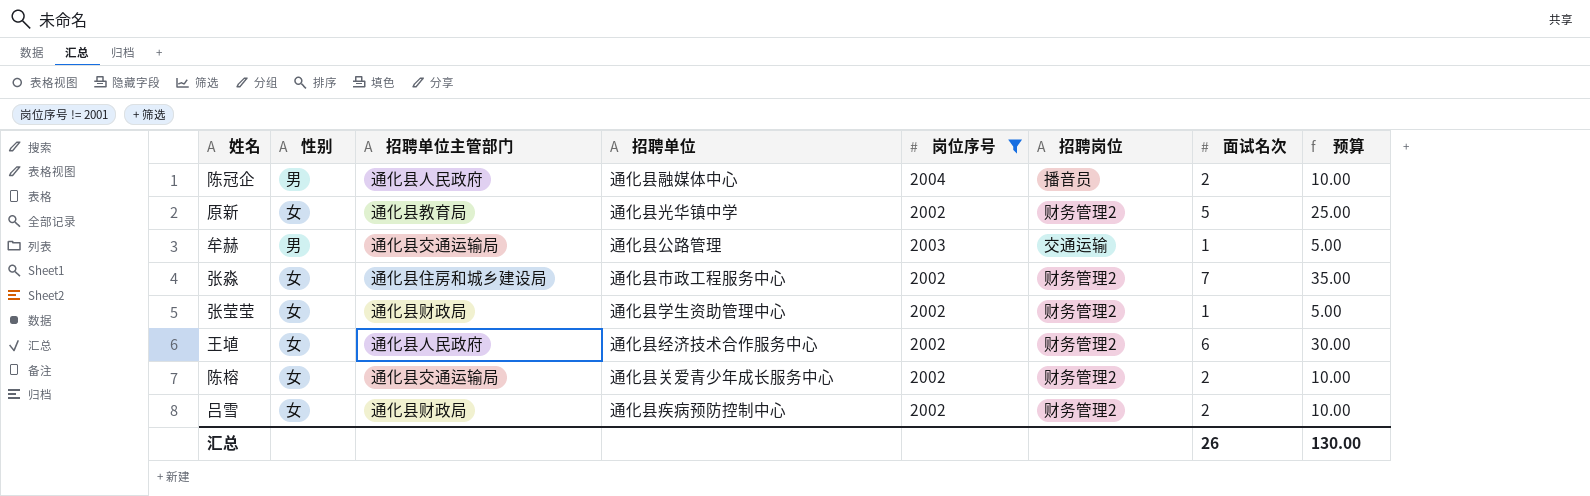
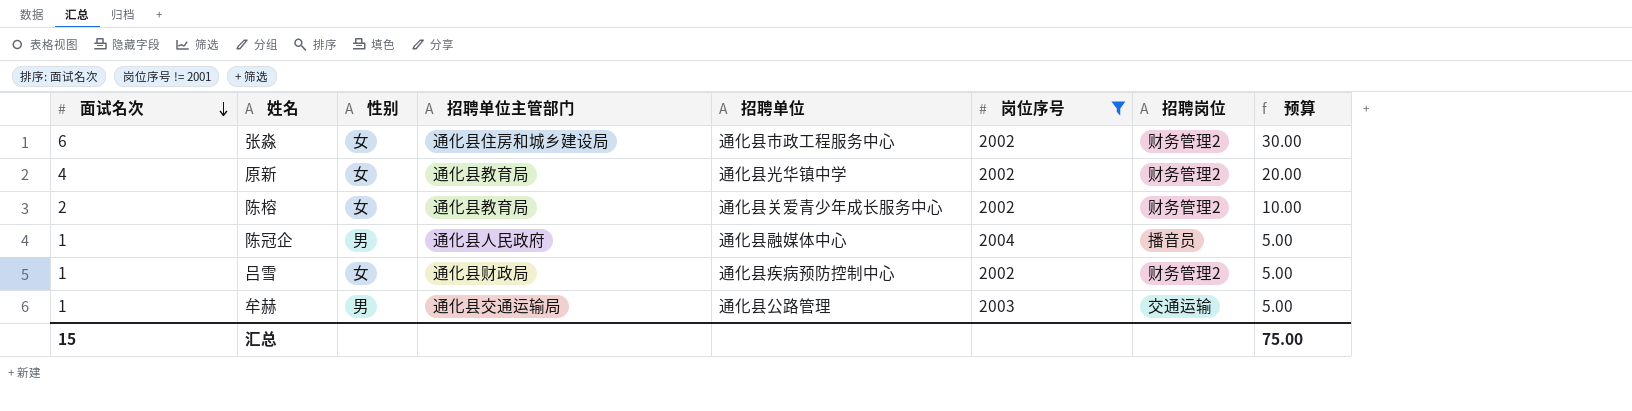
row order: none -> 面试名次 descending
column 面试名次 | position: 7 -> 1
row 张莹莹: 女 | 通化县财政局 | 通化县学生资助管理中心 | 2002 | 财务管理2 | 1 | 5.00 -> none
row 王埴: 女 | 通化县人民政府 | 通化县经济技术合作服务中心 | 2002 | 财务管理2 | 6 | 30.00 -> none
张淼 | 面试名次: 7 -> 6
张淼 | 预算: 35.00 -> 30.00
原新 | 面试名次: 5 -> 4
原新 | 预算: 25.00 -> 20.00
陈榕 | 招聘单位主管部门: 通化县交通运输局 -> 通化县教育局
陈冠企 | 面试名次: 2 -> 1
陈冠企 | 预算: 10.00 -> 5.00
吕雪 | 面试名次: 2 -> 1
吕雪 | 预算: 10.00 -> 5.00
汇总 | 面试名次: 26 -> 15
汇总 | 预算: 130.00 -> 75.00

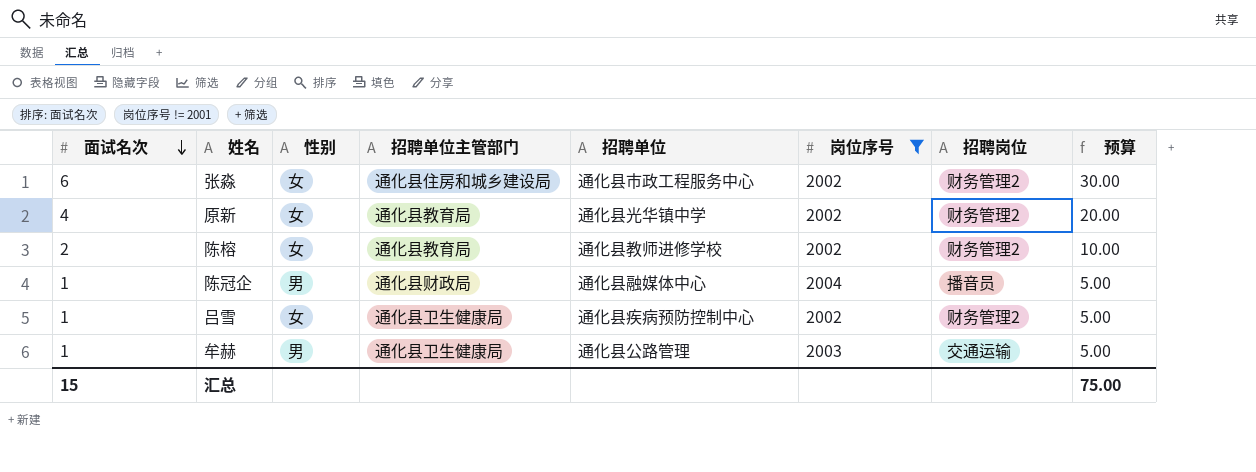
陈榕 | 招聘单位: 通化县关爱青少年成长服务中心 -> 通化县教师进修学校
陈冠企 | 招聘单位主管部门: 通化县人民政府 -> 通化县财政局
吕雪 | 招聘单位主管部门: 通化县财政局 -> 通化县卫生健康局
牟赫 | 招聘单位主管部门: 通化县交通运输局 -> 通化县卫生健康局

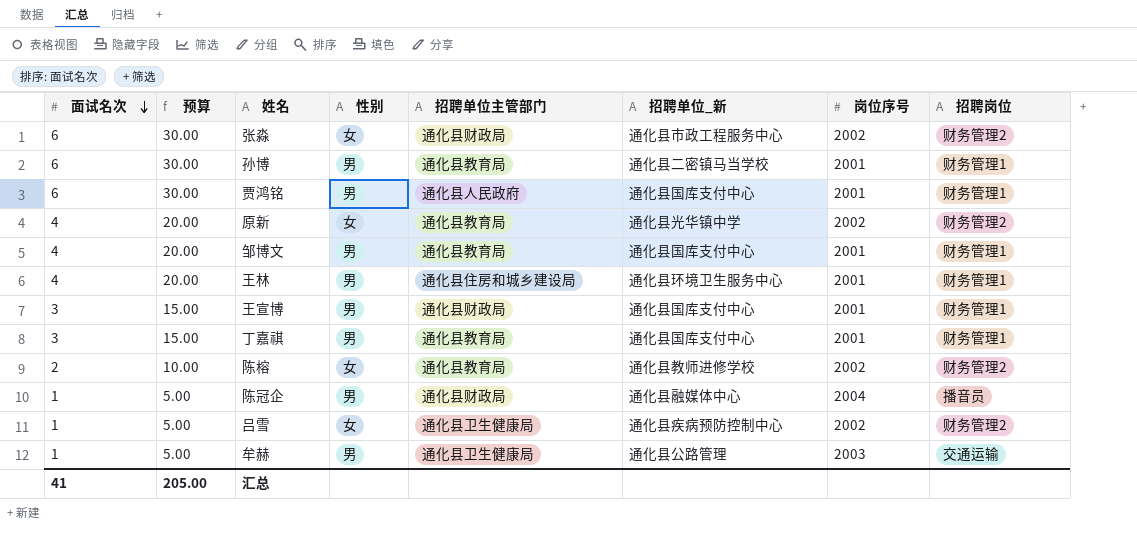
filter: 岗位序号 != 2001 -> none
column 预算 | position: 8 -> 2
column name: 招聘单位 -> 招聘单位_新
张淼 | 招聘单位主管部门: 通化县住房和城乡建设局 -> 通化县财政局
汇总 | 面试名次: 15 -> 41
汇总 | 预算: 75.00 -> 205.00

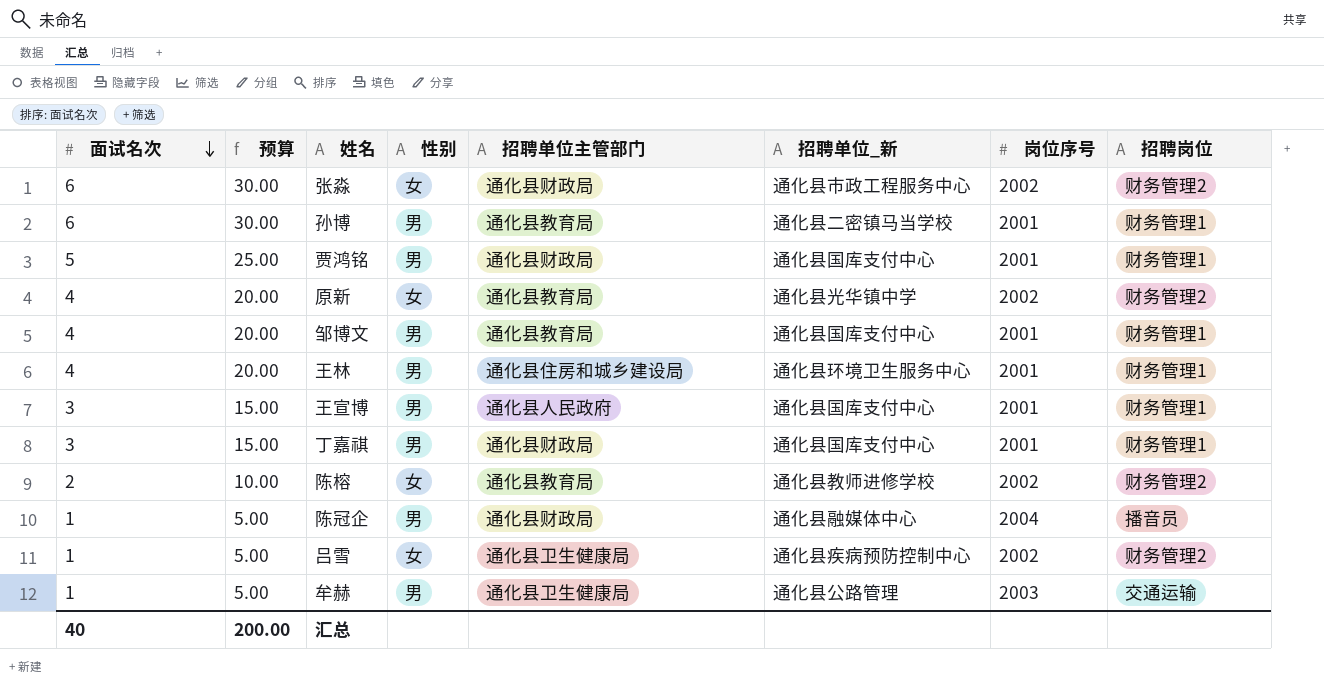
贾鸿铭 | 面试名次: 6 -> 5
贾鸿铭 | 预算: 30.00 -> 25.00
贾鸿铭 | 招聘单位主管部门: 通化县人民政府 -> 通化县财政局
王宣博 | 招聘单位主管部门: 通化县财政局 -> 通化县人民政府
丁嘉祺 | 招聘单位主管部门: 通化县教育局 -> 通化县财政局
汇总 | 面试名次: 41 -> 40
汇总 | 预算: 205.00 -> 200.00

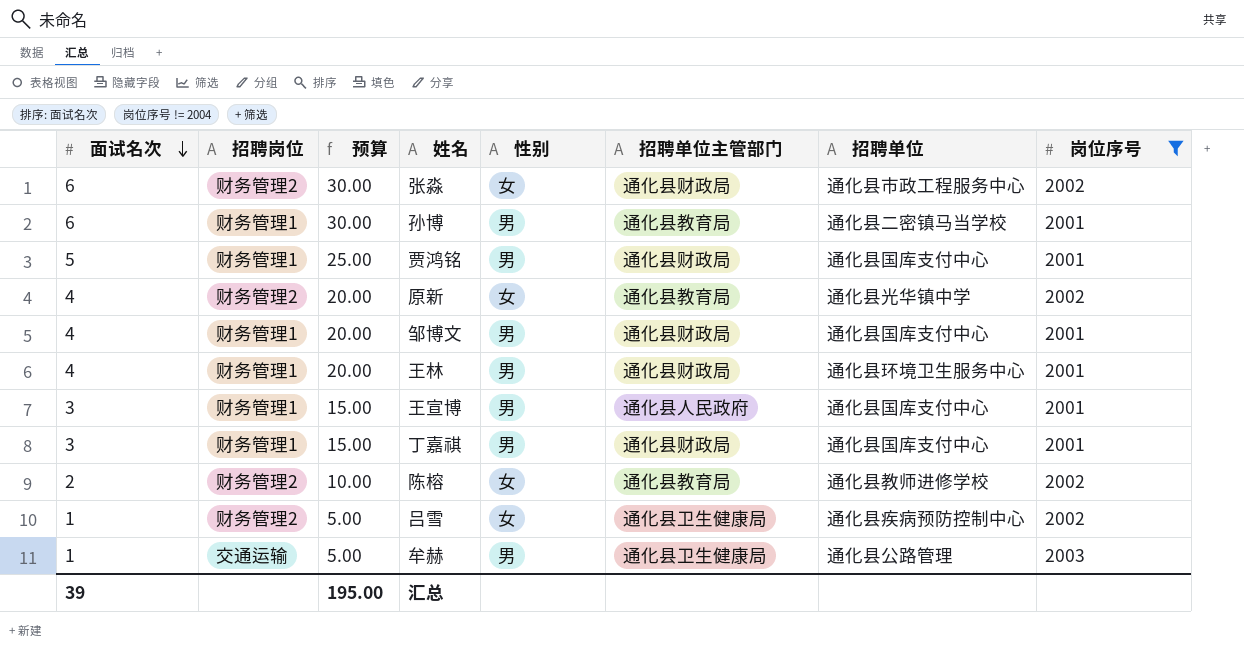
filter: none -> 岗位序号 != 2004
column 招聘岗位 | position: 8 -> 2
column name: 招聘单位_新 -> 招聘单位
邹博文 | 招聘单位主管部门: 通化县教育局 -> 通化县财政局
王林 | 招聘单位主管部门: 通化县住房和城乡建设局 -> 通化县财政局
汇总 | 面试名次: 40 -> 39
汇总 | 预算: 200.00 -> 195.00

